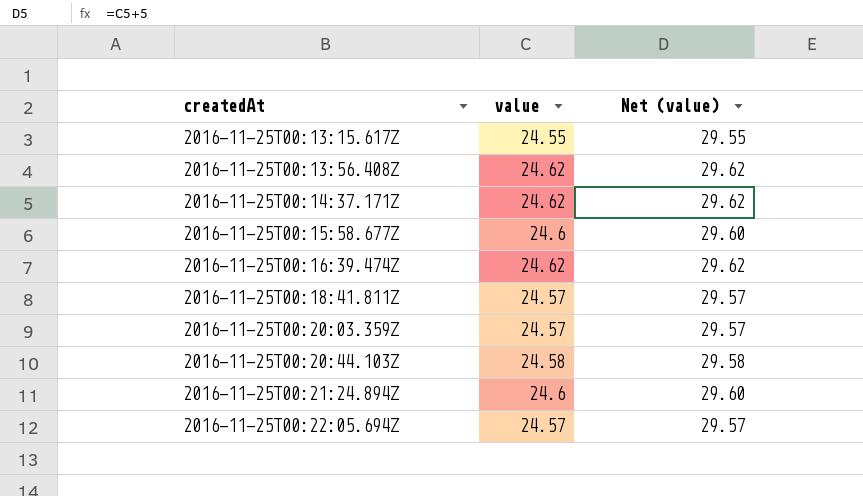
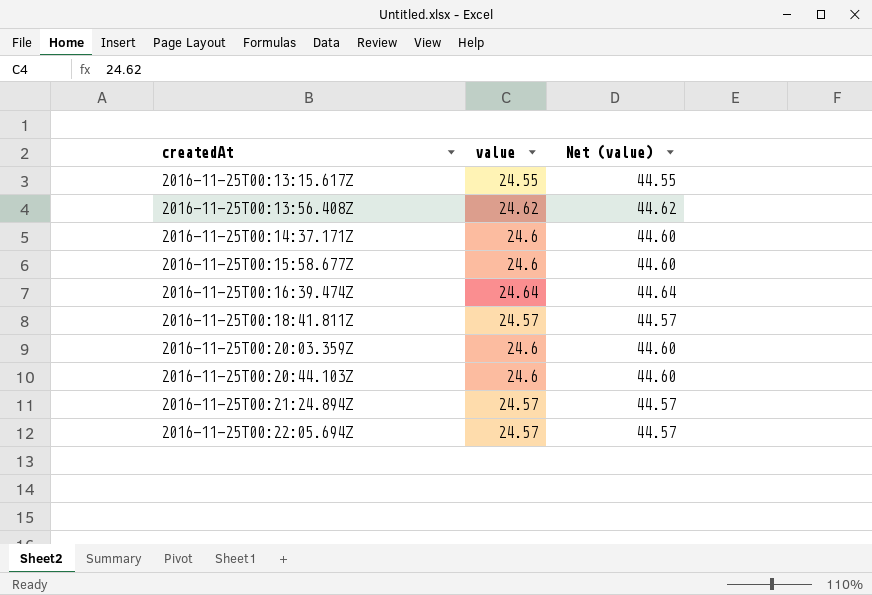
column Net (value) | formula: [value] + 5 -> [value] + 20
2016-11-25T00:14:37.171Z | value: 24.62 -> 24.6
2016-11-25T00:16:39.474Z | value: 24.62 -> 24.64
2016-11-25T00:20:03.359Z | value: 24.57 -> 24.6
2016-11-25T00:20:44.103Z | value: 24.58 -> 24.6
2016-11-25T00:21:24.894Z | value: 24.6 -> 24.57

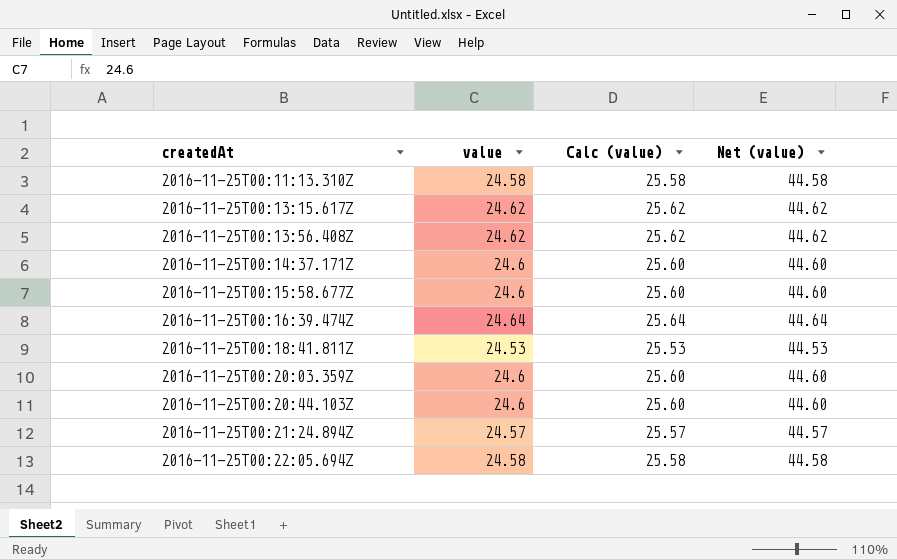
column Calc (value) | formula: none -> [value] + 1
row 2016-11-25T00:11:13.310Z: none -> 24.58 | 25.58 | 44.58
2016-11-25T00:13:15.617Z | value: 24.55 -> 24.62
2016-11-25T00:13:15.617Z | Net (value): 44.55 -> 44.62
2016-11-25T00:18:41.811Z | value: 24.57 -> 24.53
2016-11-25T00:18:41.811Z | Net (value): 44.57 -> 44.53
2016-11-25T00:22:05.694Z | value: 24.57 -> 24.58
2016-11-25T00:22:05.694Z | Net (value): 44.57 -> 44.58

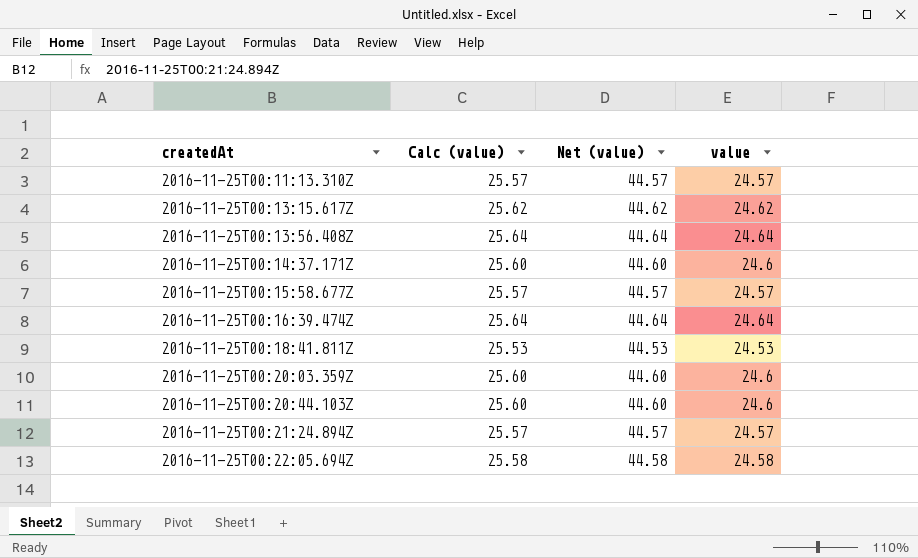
column value | position: 2 -> 4
2016-11-25T00:11:13.310Z | Calc (value): 25.58 -> 25.57
2016-11-25T00:11:13.310Z | Net (value): 44.58 -> 44.57
2016-11-25T00:11:13.310Z | value: 24.58 -> 24.57
2016-11-25T00:13:56.408Z | Calc (value): 25.62 -> 25.64
2016-11-25T00:13:56.408Z | Net (value): 44.62 -> 44.64
2016-11-25T00:13:56.408Z | value: 24.62 -> 24.64
2016-11-25T00:15:58.677Z | Calc (value): 25.60 -> 25.57
2016-11-25T00:15:58.677Z | Net (value): 44.60 -> 44.57
2016-11-25T00:15:58.677Z | value: 24.6 -> 24.57

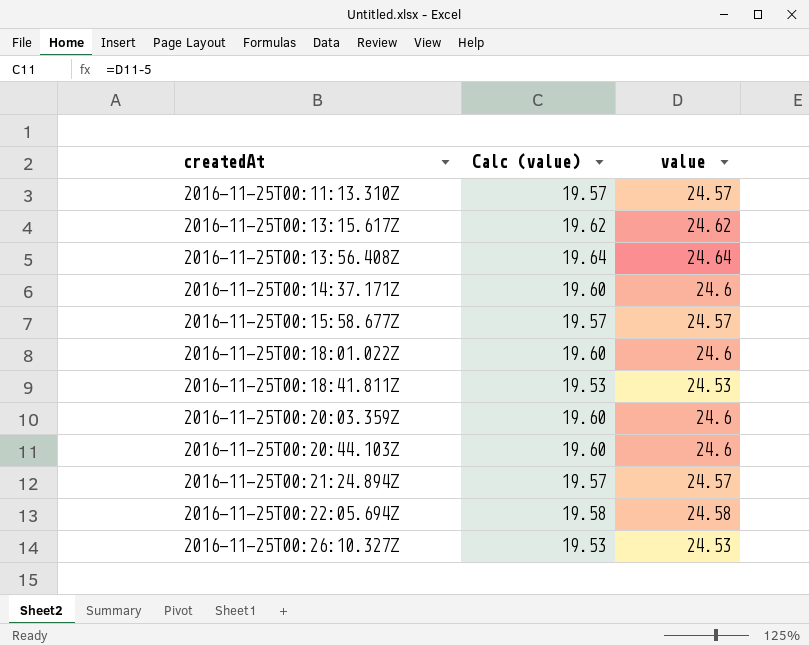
column Net (value) | formula: [value] + 20 -> none
column Calc (value) | formula: [value] + 1 -> [value] - 5
row 2016-11-25T00:16:39.474Z: 25.64 | 44.64 | 24.64 -> none
row 2016-11-25T00:18:01.022Z: none -> 19.60 | 24.6
row 2016-11-25T00:26:10.327Z: none -> 19.53 | 24.53

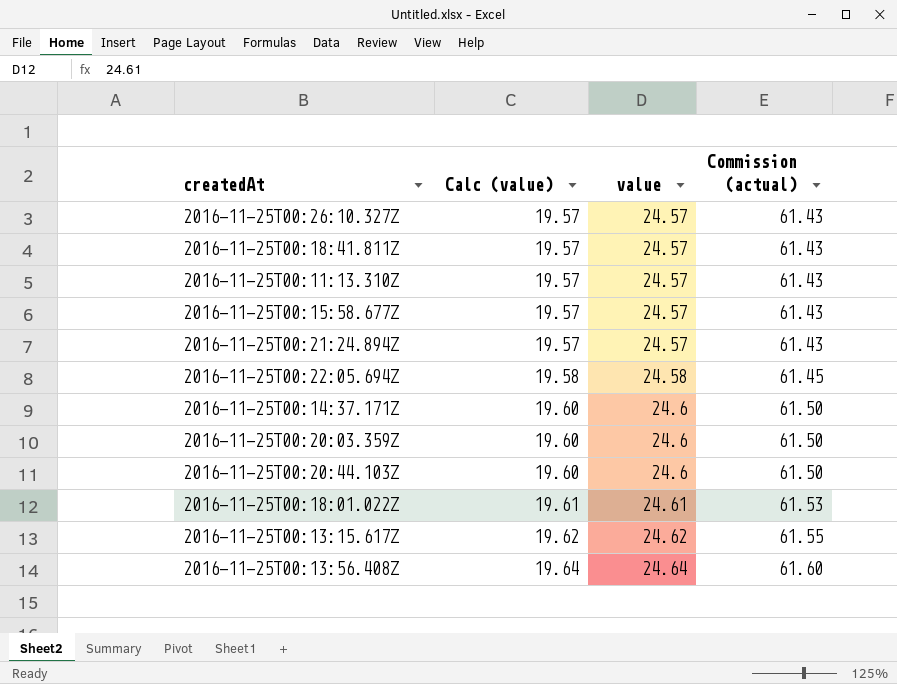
row order: createdAt ascending -> Calc (value) ascending
column Commission (actual) | formula: none -> [value] * 2.5
2016-11-25T00:26:10.327Z | Calc (value): 19.53 -> 19.57
2016-11-25T00:26:10.327Z | value: 24.53 -> 24.57
2016-11-25T00:18:41.811Z | Calc (value): 19.53 -> 19.57
2016-11-25T00:18:41.811Z | value: 24.53 -> 24.57
2016-11-25T00:18:01.022Z | Calc (value): 19.60 -> 19.61
2016-11-25T00:18:01.022Z | value: 24.6 -> 24.61

